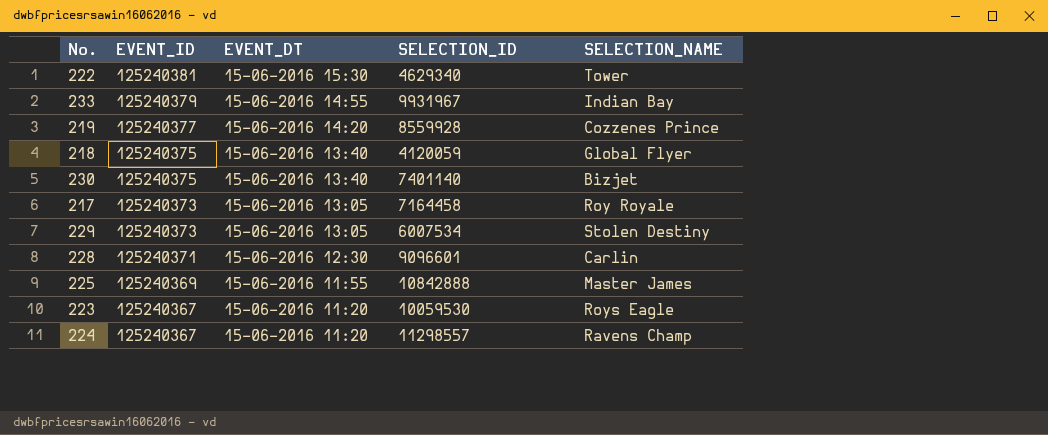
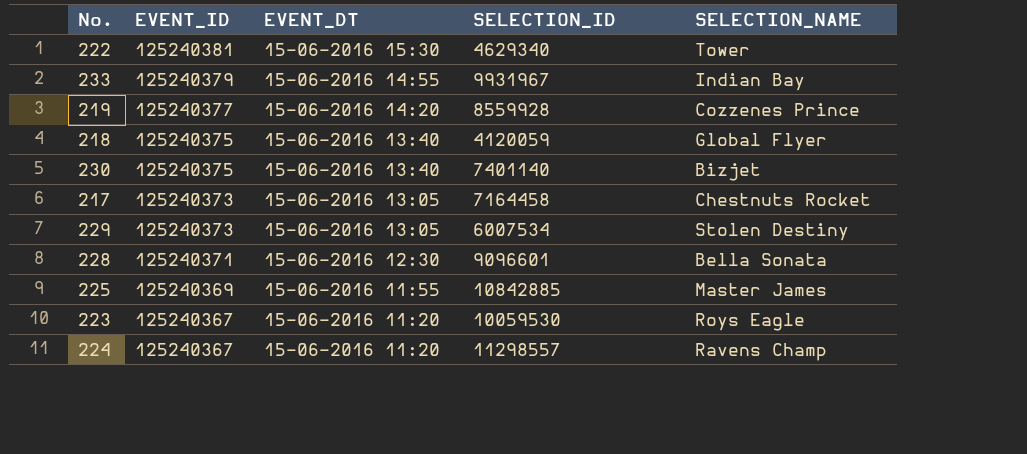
217 | SELECTION_NAME: Roy Royale -> Chestnuts Rocket
228 | SELECTION_NAME: Carlin -> Bella Sonata
225 | SELECTION_ID: 10842888 -> 10842885

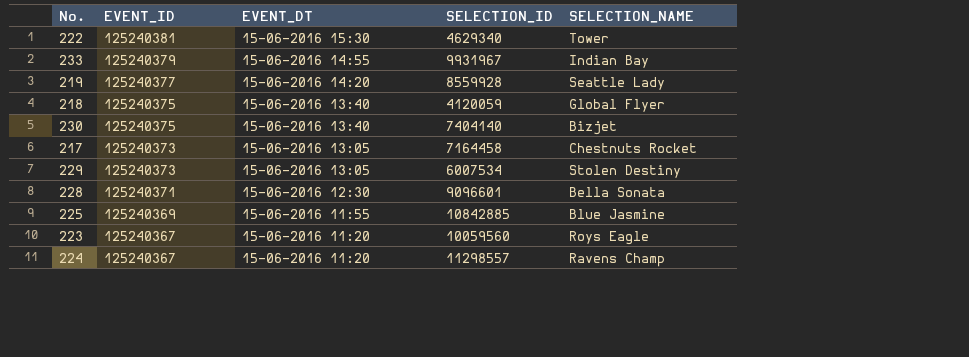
219 | SELECTION_NAME: Cozzenes Prince -> Seattle Lady
230 | SELECTION_ID: 7401140 -> 7404140
225 | SELECTION_NAME: Master James -> Blue Jasmine
223 | SELECTION_ID: 10059530 -> 10059560

